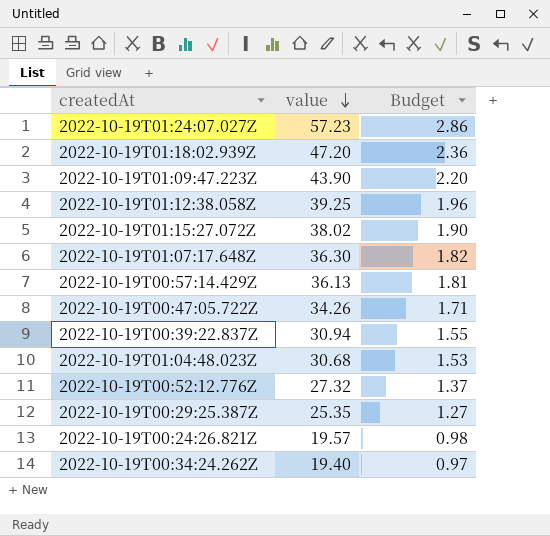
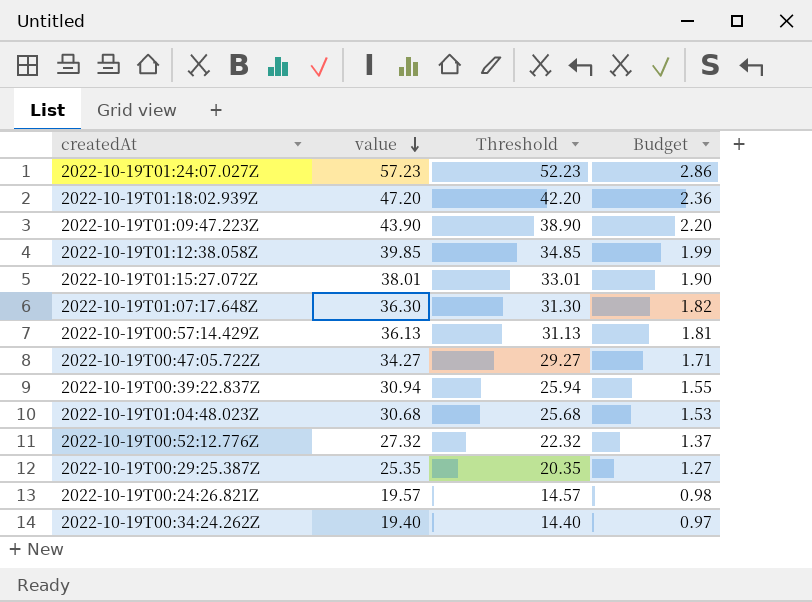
column Threshold | formula: none -> [value] - 5
2022-10-19T01:12:38.058Z | value: 39.25 -> 39.85
2022-10-19T01:12:38.058Z | Budget: 1.96 -> 1.99
2022-10-19T01:15:27.072Z | value: 38.02 -> 38.01
2022-10-19T00:47:05.722Z | value: 34.26 -> 34.27

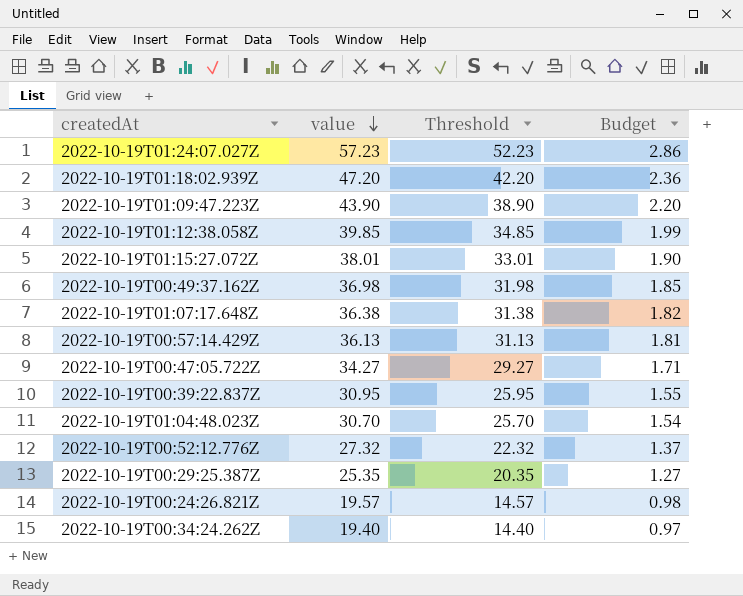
row 2022-10-19T00:49:37.162Z: none -> 36.98 | 31.98 | 1.85
2022-10-19T01:07:17.648Z | value: 36.30 -> 36.38
2022-10-19T01:07:17.648Z | Threshold: 31.30 -> 31.38
2022-10-19T00:39:22.837Z | value: 30.94 -> 30.95
2022-10-19T00:39:22.837Z | Threshold: 25.94 -> 25.95
2022-10-19T01:04:48.023Z | value: 30.68 -> 30.70
2022-10-19T01:04:48.023Z | Threshold: 25.68 -> 25.70
2022-10-19T01:04:48.023Z | Budget: 1.53 -> 1.54

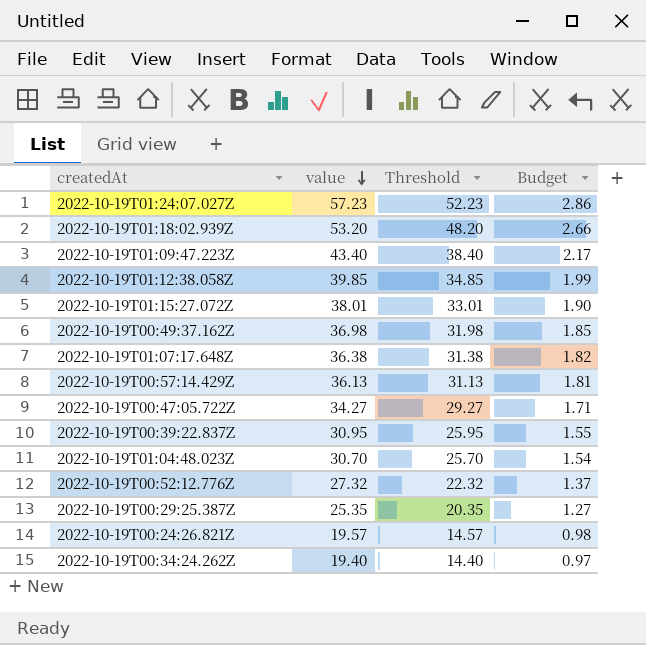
2022-10-19T01:18:02.939Z | value: 47.20 -> 53.20
2022-10-19T01:18:02.939Z | Threshold: 42.20 -> 48.20
2022-10-19T01:18:02.939Z | Budget: 2.36 -> 2.66
2022-10-19T01:09:47.223Z | value: 43.90 -> 43.40
2022-10-19T01:09:47.223Z | Threshold: 38.90 -> 38.40
2022-10-19T01:09:47.223Z | Budget: 2.20 -> 2.17

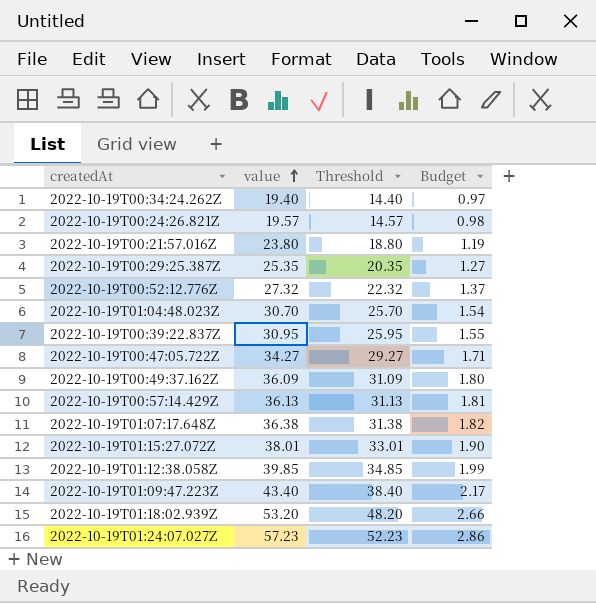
row order: value descending -> value ascending
row 2022-10-19T00:21:57.016Z: none -> 23.80 | 18.80 | 1.19
2022-10-19T00:49:37.162Z | value: 36.98 -> 36.09
2022-10-19T00:49:37.162Z | Threshold: 31.98 -> 31.09
2022-10-19T00:49:37.162Z | Budget: 1.85 -> 1.80

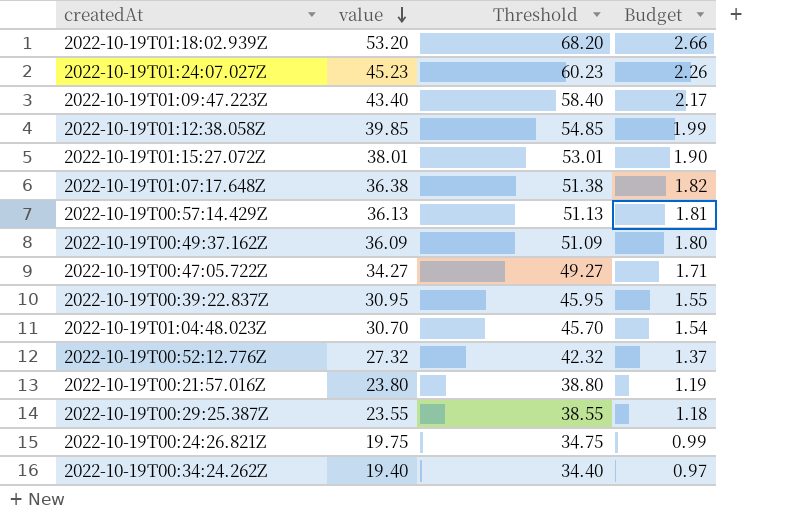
row order: value ascending -> value descending
column Threshold | formula: [value] - 5 -> [value] + 15
2022-10-19T01:24:07.027Z | value: 57.23 -> 45.23
2022-10-19T01:24:07.027Z | Budget: 2.86 -> 2.26
2022-10-19T00:29:25.387Z | value: 25.35 -> 23.55
2022-10-19T00:29:25.387Z | Budget: 1.27 -> 1.18
2022-10-19T00:24:26.821Z | value: 19.57 -> 19.75
2022-10-19T00:24:26.821Z | Budget: 0.98 -> 0.99

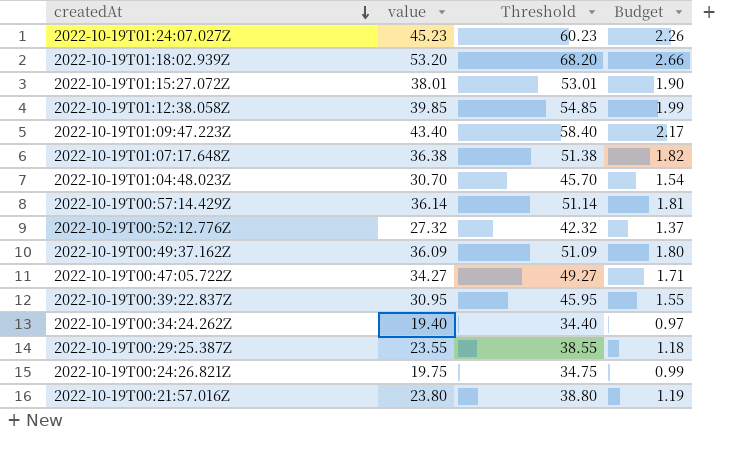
row order: value descending -> createdAt descending
2022-10-19T00:57:14.429Z | value: 36.13 -> 36.14
2022-10-19T00:57:14.429Z | Threshold: 51.13 -> 51.14

